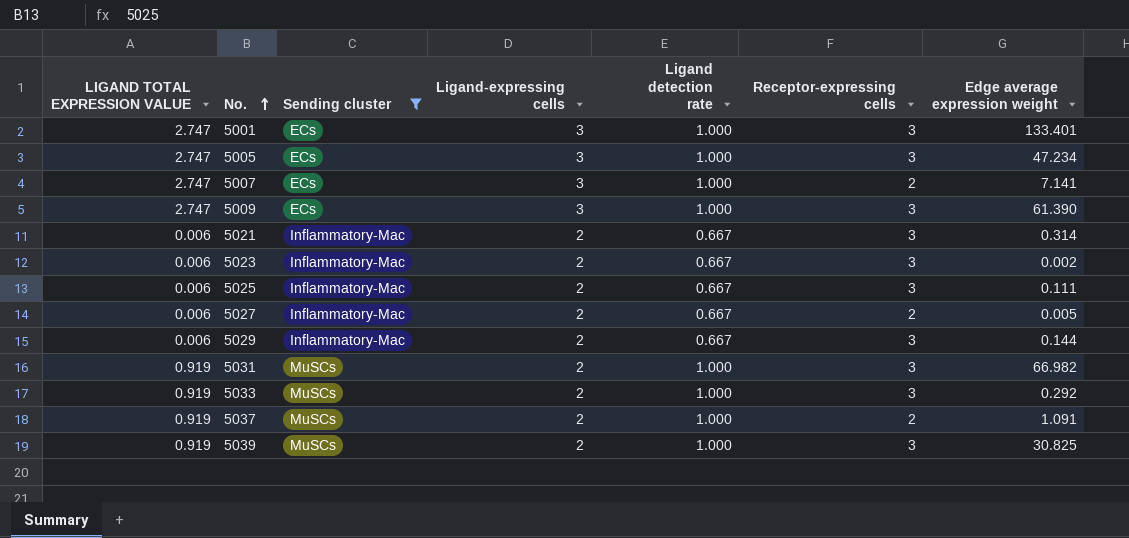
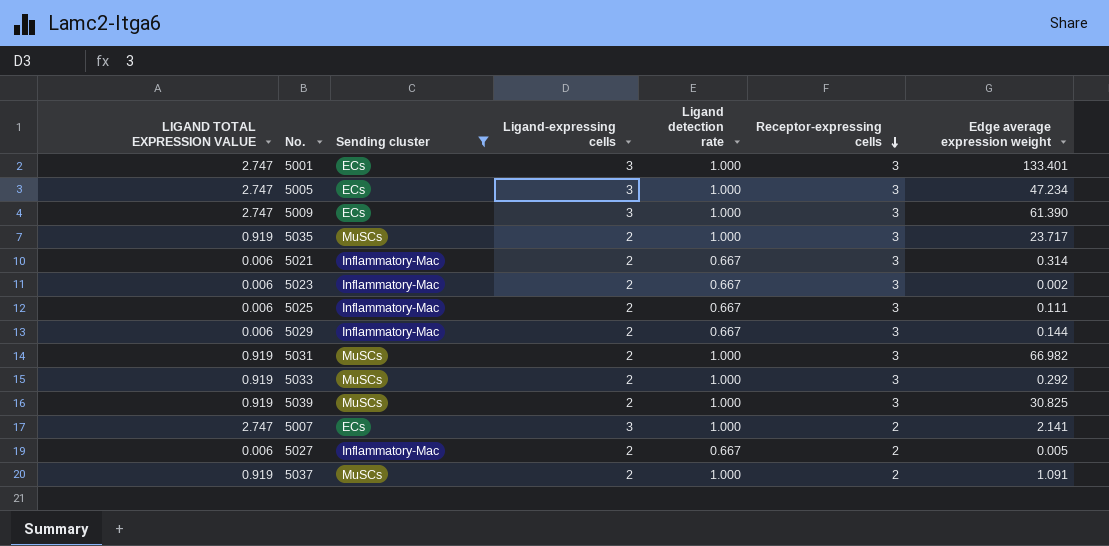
row order: No. ascending -> Receptor-expressing cells descending
row 5035: none -> 0.919 | MuSCs | 2 | 1.000 | 3 | 23.717
5007 | Edge average expression weight: 7.141 -> 2.141

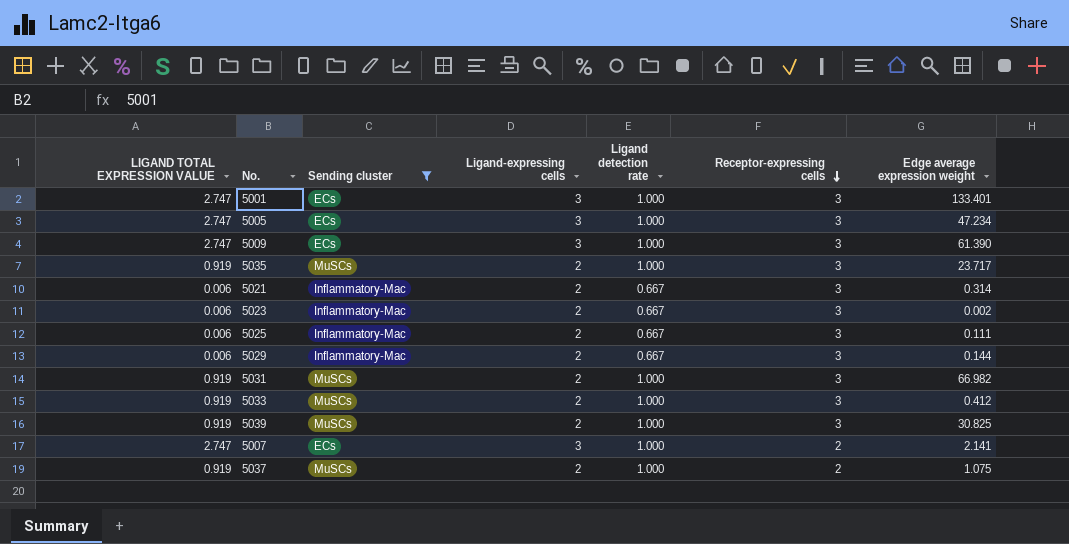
row 5027: 0.006 | Inflammatory-Mac | 2 | 0.667 | 2 | 0.005 -> none
5033 | Edge average expression weight: 0.292 -> 0.412
5037 | Edge average expression weight: 1.091 -> 1.075

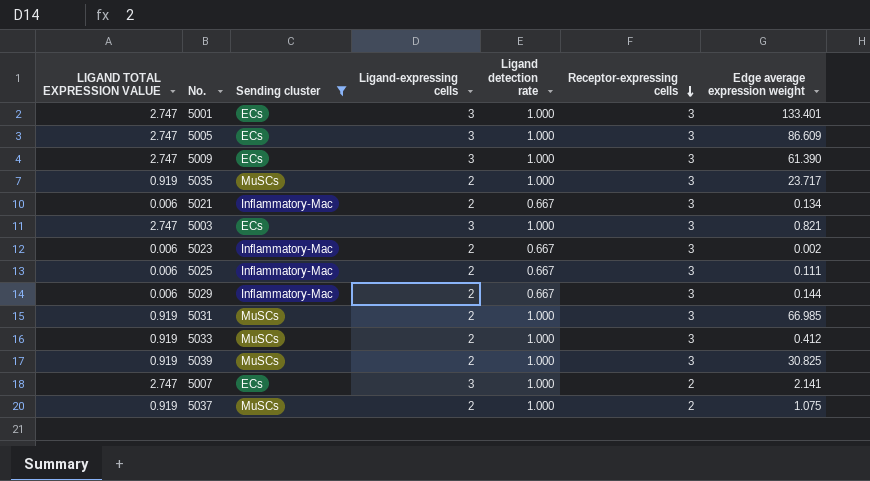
5005 | Edge average expression weight: 47.234 -> 86.609
5021 | Edge average expression weight: 0.314 -> 0.134
row 5003: none -> 2.747 | ECs | 3 | 1.000 | 3 | 0.821
5031 | Edge average expression weight: 66.982 -> 66.985

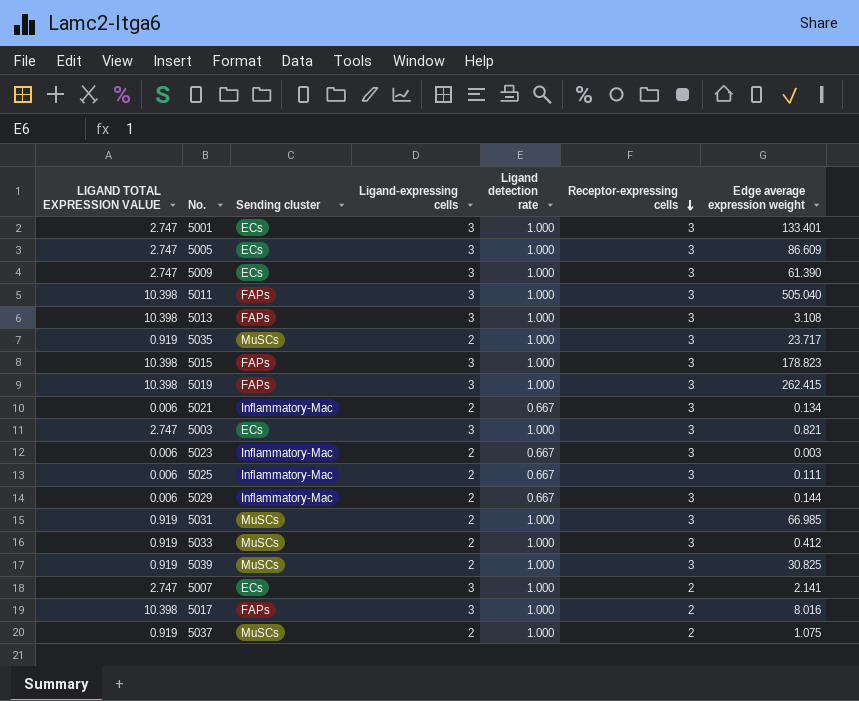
filter: Sending cluster != FAPs -> none
5023 | Edge average expression weight: 0.002 -> 0.003

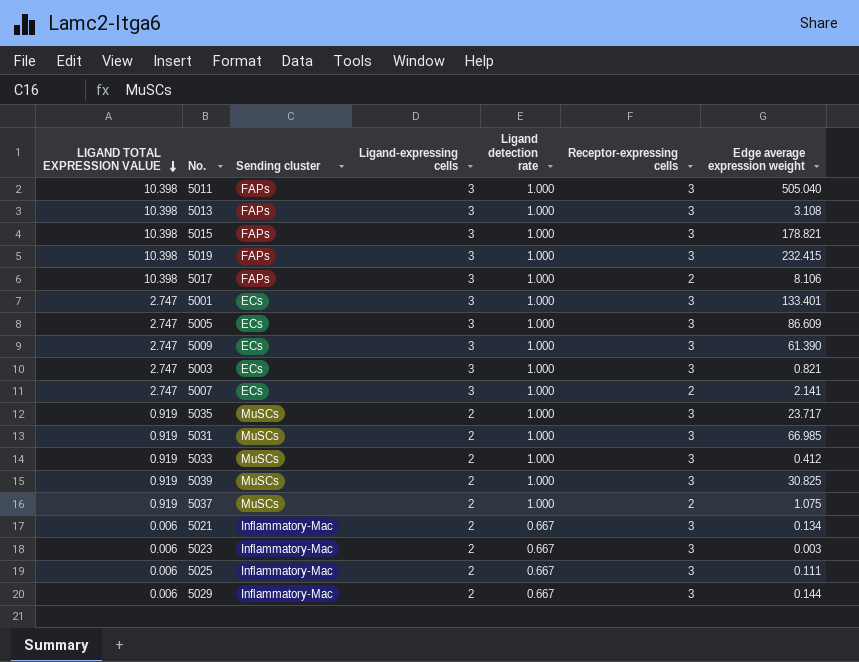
row order: Receptor-expressing cells descending -> LIGAND TOTAL EXPRESSION VALUE descending
5015 | Edge average expression weight: 178.823 -> 178.821
5019 | Edge average expression weight: 262.415 -> 232.415
5017 | Edge average expression weight: 8.016 -> 8.106

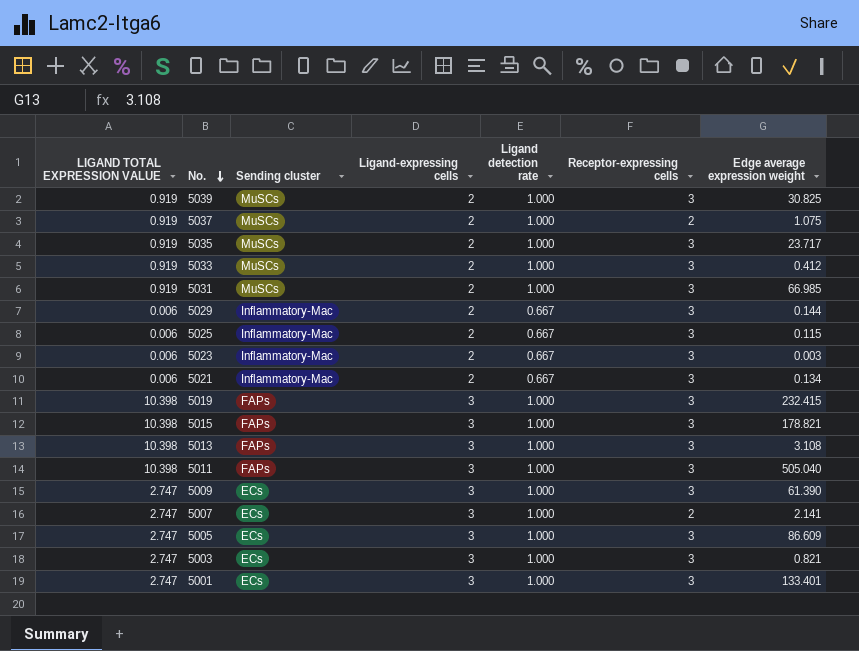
row order: LIGAND TOTAL EXPRESSION VALUE descending -> No. descending
row 5017: 10.398 | FAPs | 3 | 1.000 | 2 | 8.106 -> none
5025 | Edge average expression weight: 0.111 -> 0.115

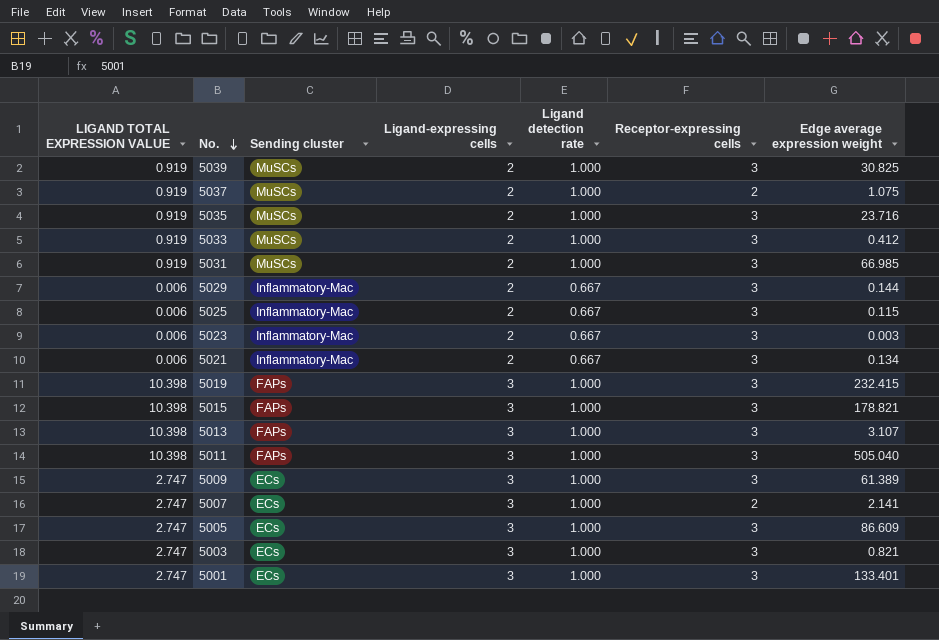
5035 | Edge average expression weight: 23.717 -> 23.716
5013 | Edge average expression weight: 3.108 -> 3.107
5009 | Edge average expression weight: 61.390 -> 61.389

